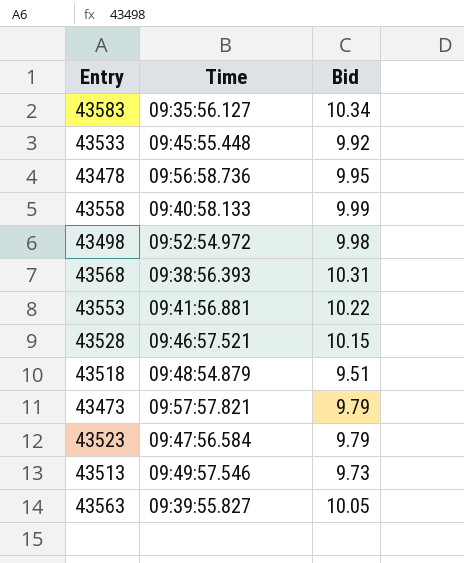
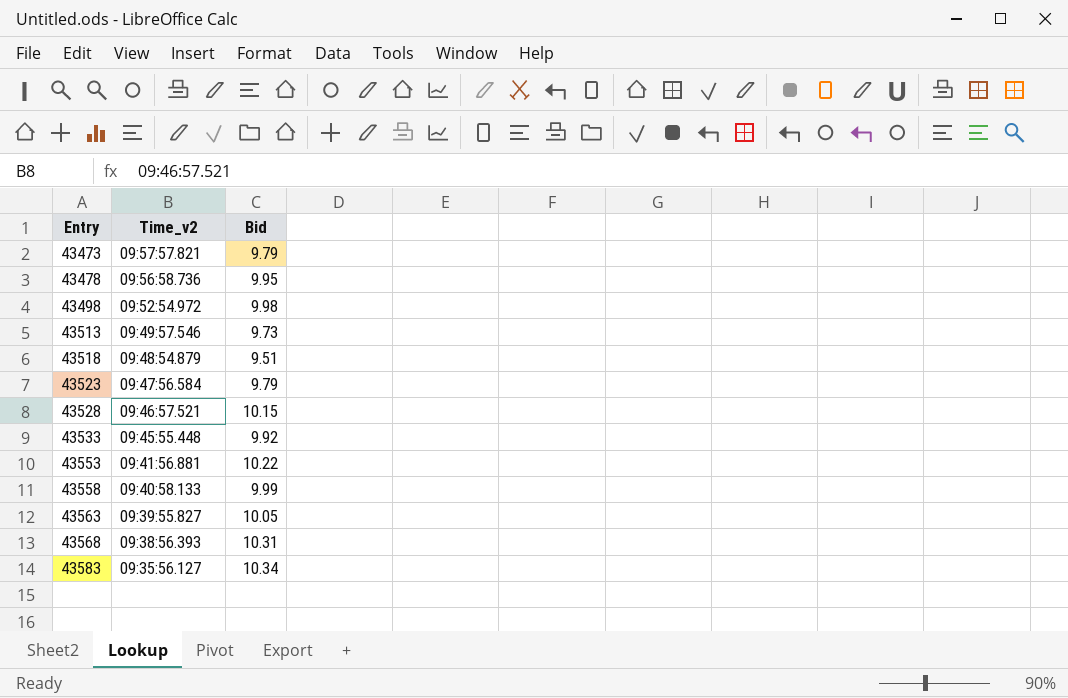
row order: none -> Entry ascending
column name: Time -> Time_v2

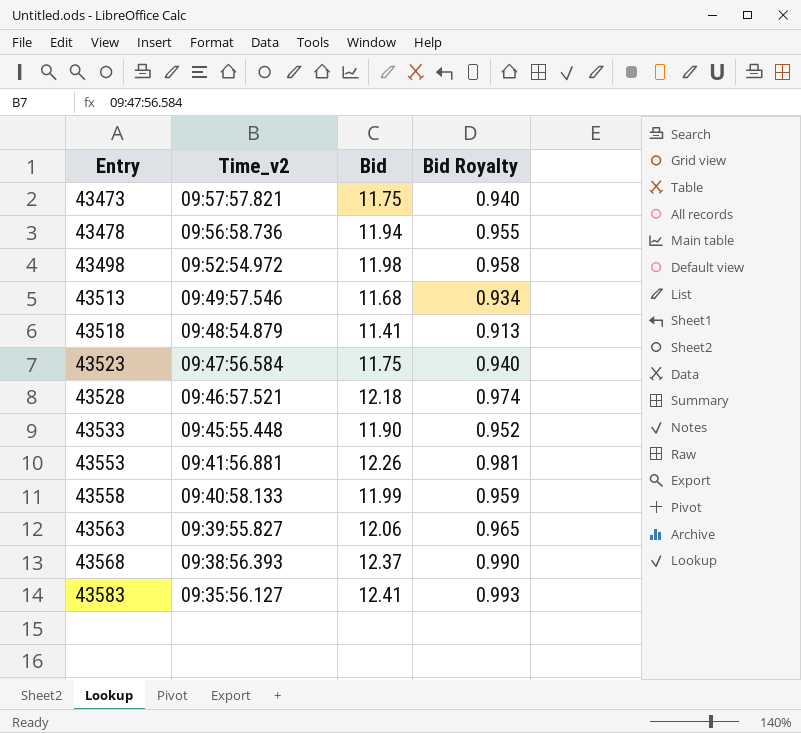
column Bid Royalty | formula: none -> [Bid] * 0.08
43473 | Bid: 9.79 -> 11.75
43478 | Bid: 9.95 -> 11.94
43498 | Bid: 9.98 -> 11.98
43513 | Bid: 9.73 -> 11.68
43518 | Bid: 9.51 -> 11.41
43523 | Bid: 9.79 -> 11.75
43528 | Bid: 10.15 -> 12.18
43533 | Bid: 9.92 -> 11.90
43553 | Bid: 10.22 -> 12.26
43558 | Bid: 9.99 -> 11.99
43563 | Bid: 10.05 -> 12.06
43568 | Bid: 10.31 -> 12.37
43583 | Bid: 10.34 -> 12.41

